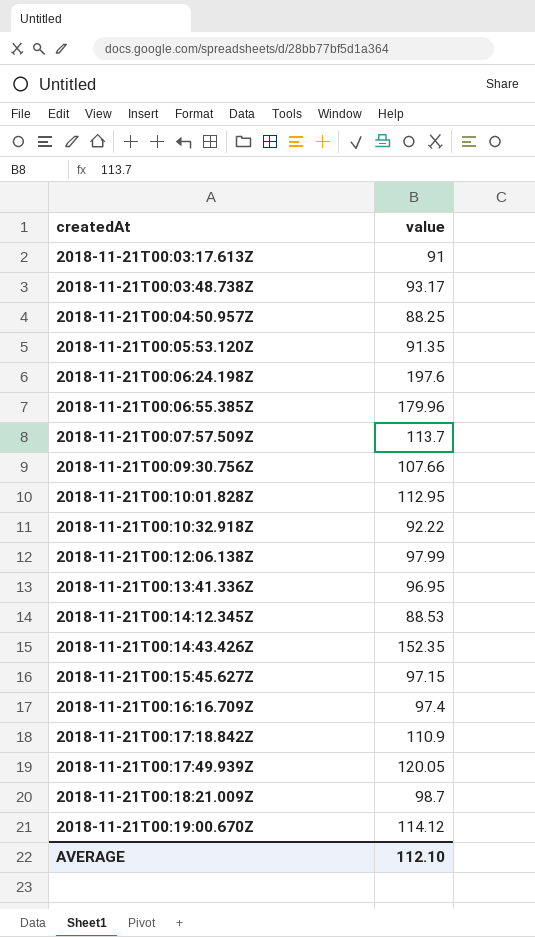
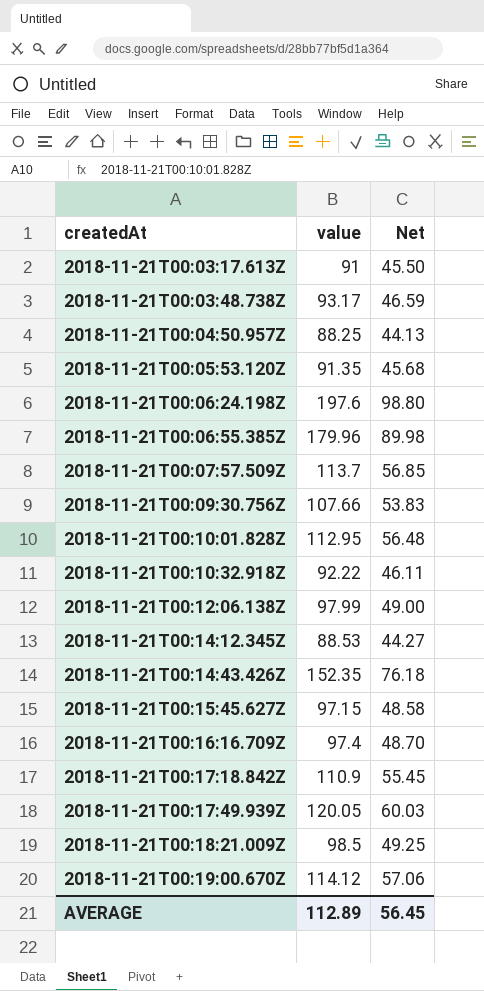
column Net | formula: none -> [value] * 0.5
row 2018-11-21T00:13:41.336Z: 96.95 -> none
2018-11-21T00:18:21.009Z | value: 98.7 -> 98.5
AVERAGE | value: 112.10 -> 112.89

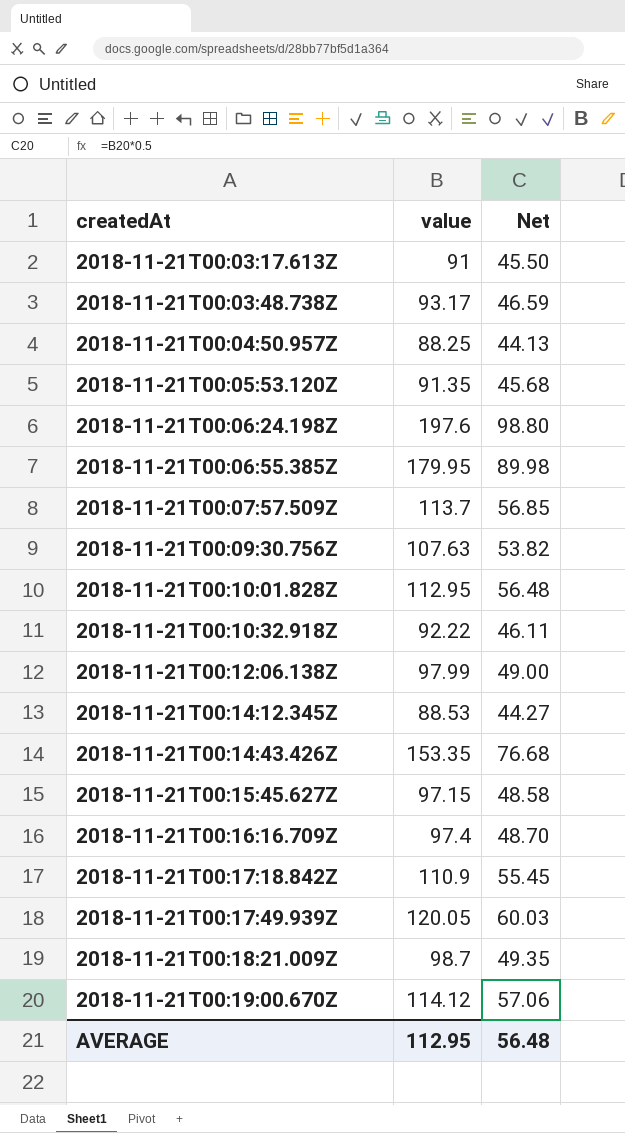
2018-11-21T00:06:55.385Z | value: 179.96 -> 179.95
2018-11-21T00:09:30.756Z | value: 107.66 -> 107.63
2018-11-21T00:09:30.756Z | Net: 53.83 -> 53.82
2018-11-21T00:14:43.426Z | value: 152.35 -> 153.35
2018-11-21T00:14:43.426Z | Net: 76.18 -> 76.68
2018-11-21T00:18:21.009Z | value: 98.5 -> 98.7
2018-11-21T00:18:21.009Z | Net: 49.25 -> 49.35
AVERAGE | value: 112.89 -> 112.95
AVERAGE | Net: 56.45 -> 56.48

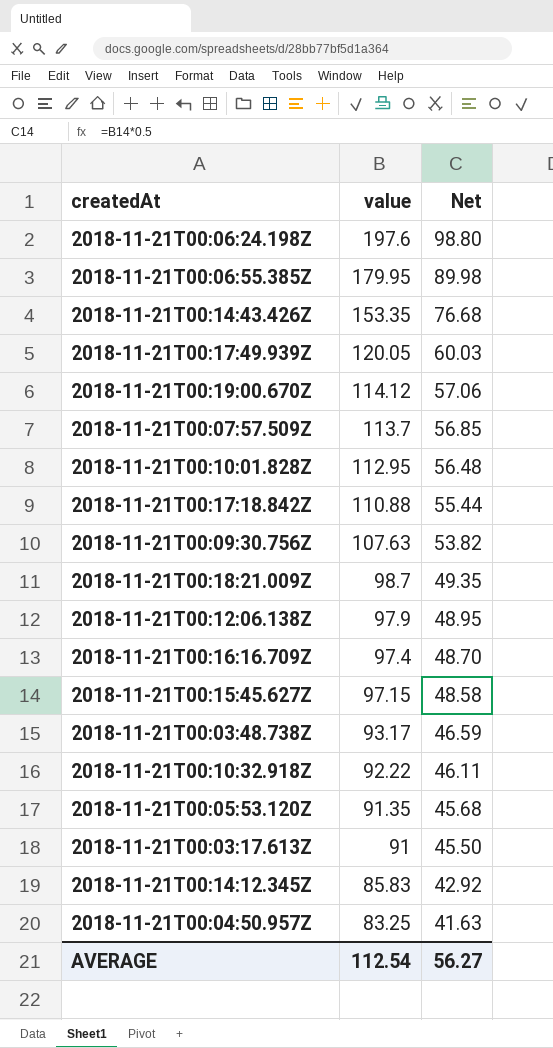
row order: createdAt ascending -> value descending
2018-11-21T00:17:18.842Z | value: 110.9 -> 110.88
2018-11-21T00:17:18.842Z | Net: 55.45 -> 55.44
2018-11-21T00:12:06.138Z | value: 97.99 -> 97.9
2018-11-21T00:12:06.138Z | Net: 49.00 -> 48.95
2018-11-21T00:14:12.345Z | value: 88.53 -> 85.83
2018-11-21T00:14:12.345Z | Net: 44.27 -> 42.92
2018-11-21T00:04:50.957Z | value: 88.25 -> 83.25
2018-11-21T00:04:50.957Z | Net: 44.13 -> 41.63
AVERAGE | value: 112.95 -> 112.54
AVERAGE | Net: 56.48 -> 56.27

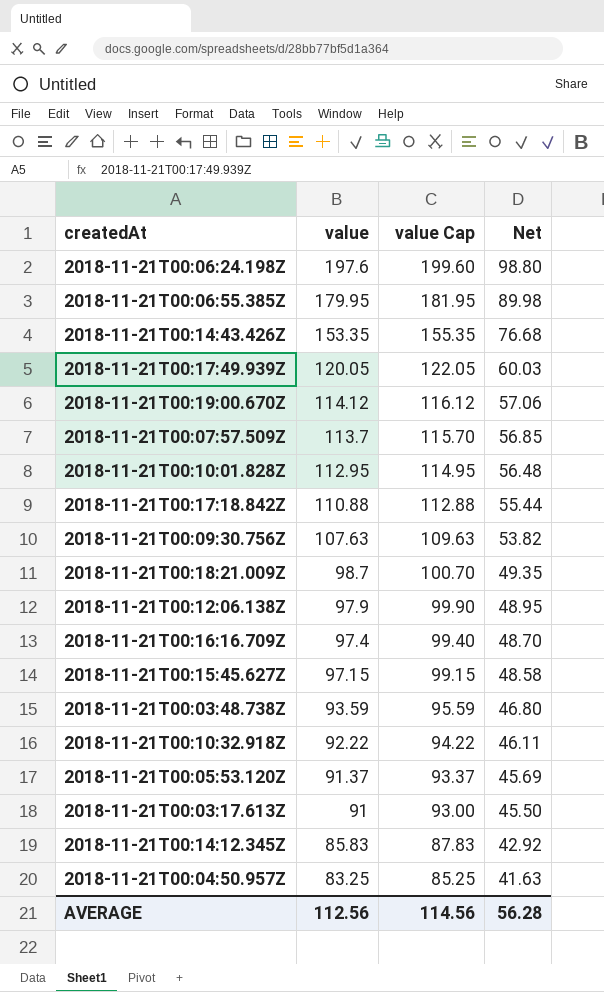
column value Cap | formula: none -> [value] + 2
2018-11-21T00:03:48.738Z | value: 93.17 -> 93.59
2018-11-21T00:03:48.738Z | Net: 46.59 -> 46.80
2018-11-21T00:05:53.120Z | value: 91.35 -> 91.37
2018-11-21T00:05:53.120Z | Net: 45.68 -> 45.69
AVERAGE | value: 112.54 -> 112.56
AVERAGE | Net: 56.27 -> 56.28

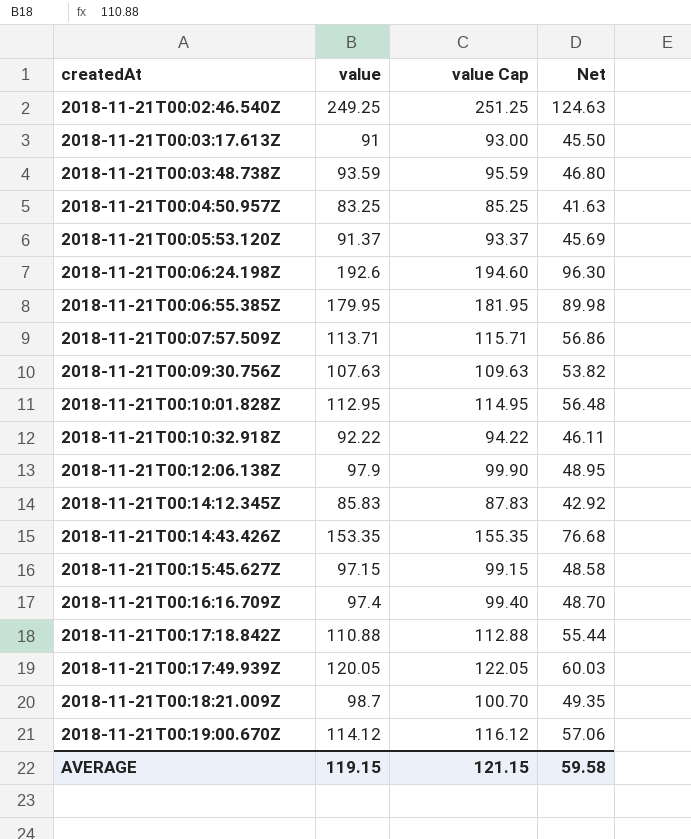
row order: value descending -> createdAt ascending
row 2018-11-21T00:02:46.540Z: none -> 249.25 | 251.25 | 124.63
2018-11-21T00:06:24.198Z | value: 197.6 -> 192.6
2018-11-21T00:06:24.198Z | value Cap: 199.60 -> 194.60
2018-11-21T00:06:24.198Z | Net: 98.80 -> 96.30
2018-11-21T00:07:57.509Z | value: 113.7 -> 113.71
2018-11-21T00:07:57.509Z | value Cap: 115.70 -> 115.71
2018-11-21T00:07:57.509Z | Net: 56.85 -> 56.86
AVERAGE | value: 112.56 -> 119.15
AVERAGE | value Cap: 114.56 -> 121.15
AVERAGE | Net: 56.28 -> 59.58

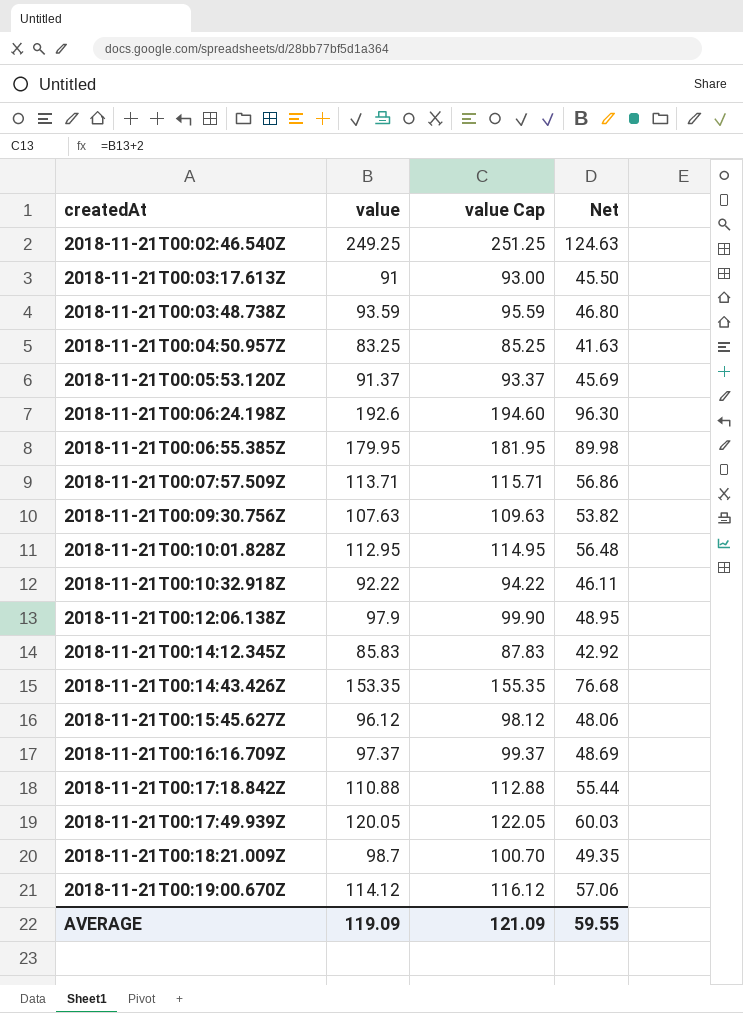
2018-11-21T00:15:45.627Z | value: 97.15 -> 96.12
2018-11-21T00:15:45.627Z | value Cap: 99.15 -> 98.12
2018-11-21T00:15:45.627Z | Net: 48.58 -> 48.06
2018-11-21T00:16:16.709Z | value: 97.4 -> 97.37
2018-11-21T00:16:16.709Z | value Cap: 99.40 -> 99.37
2018-11-21T00:16:16.709Z | Net: 48.70 -> 48.69
AVERAGE | value: 119.15 -> 119.09
AVERAGE | value Cap: 121.15 -> 121.09
AVERAGE | Net: 59.58 -> 59.55

